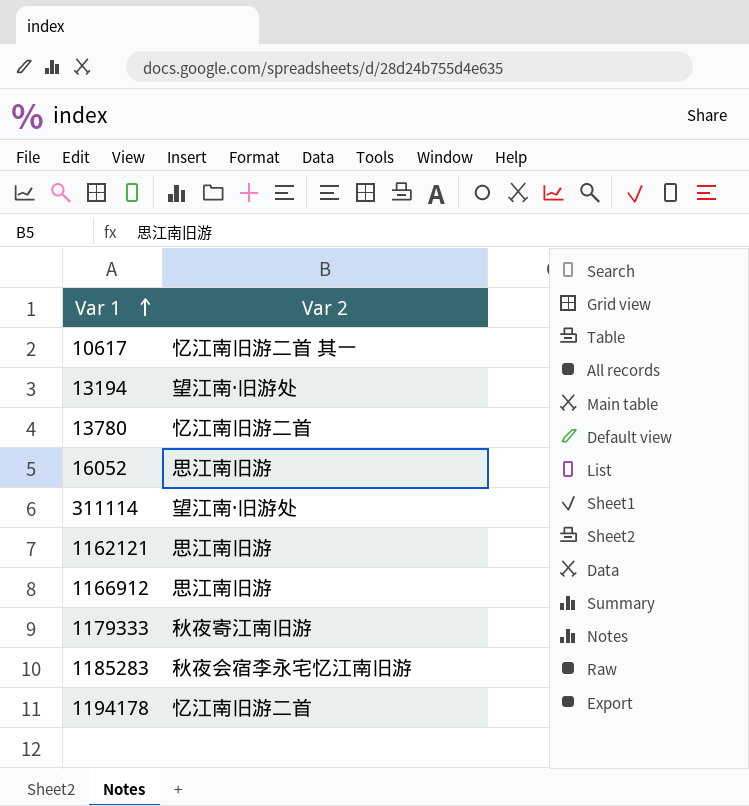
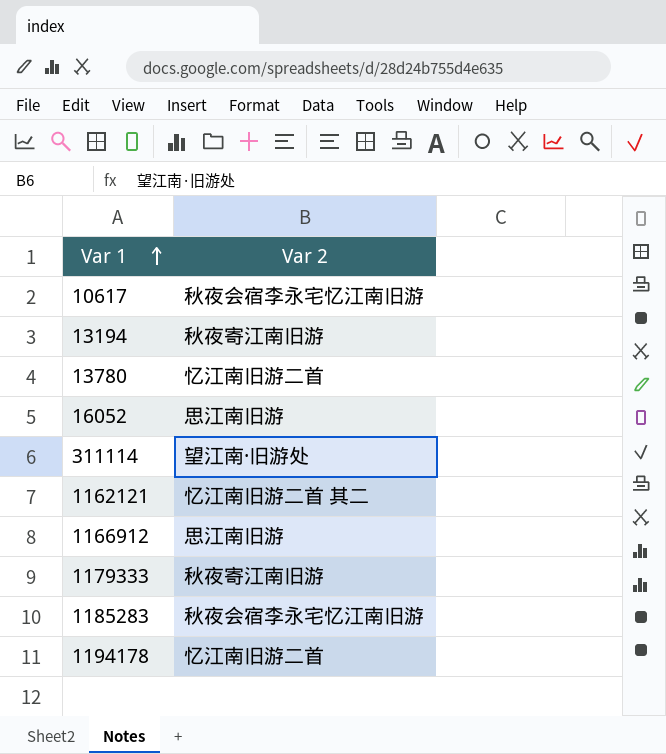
10617 | Var 2: 忆江南旧游二首 其一 -> 秋夜会宿李永宅忆江南旧游
13194 | Var 2: 望江南·旧游处 -> 秋夜寄江南旧游
1162121 | Var 2: 思江南旧游 -> 忆江南旧游二首 其二

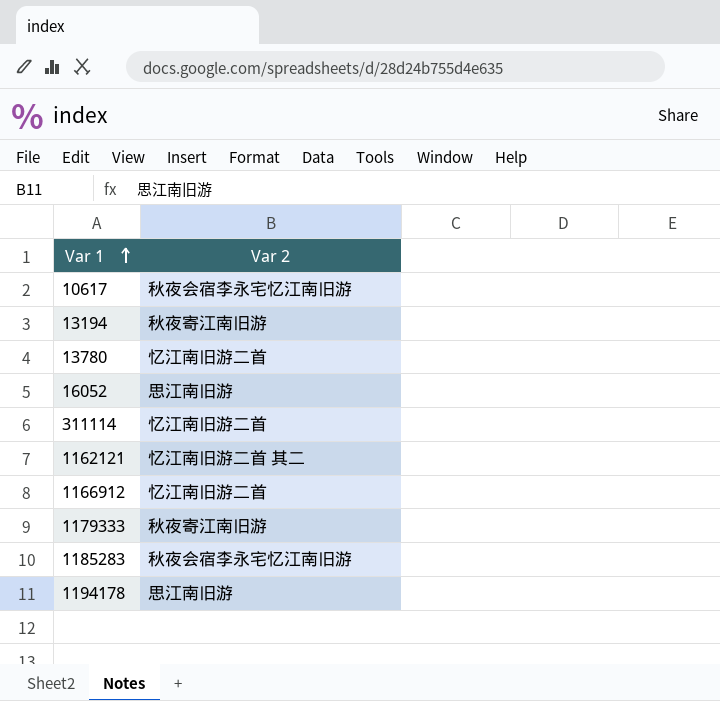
311114 | Var 2: 望江南·旧游处 -> 忆江南旧游二首
1166912 | Var 2: 思江南旧游 -> 忆江南旧游二首
1194178 | Var 2: 忆江南旧游二首 -> 思江南旧游

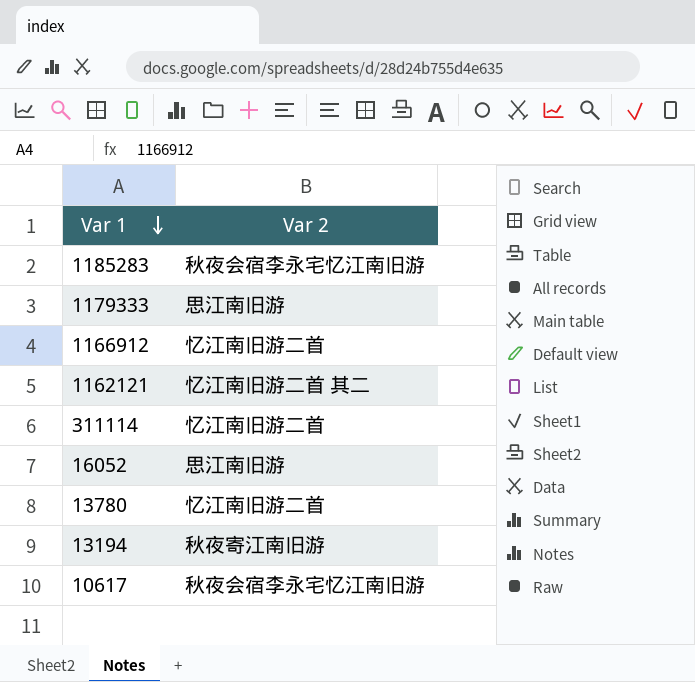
row order: Var 1 ascending -> Var 1 descending
row 1194178: 思江南旧游 -> none
1179333 | Var 2: 秋夜寄江南旧游 -> 思江南旧游

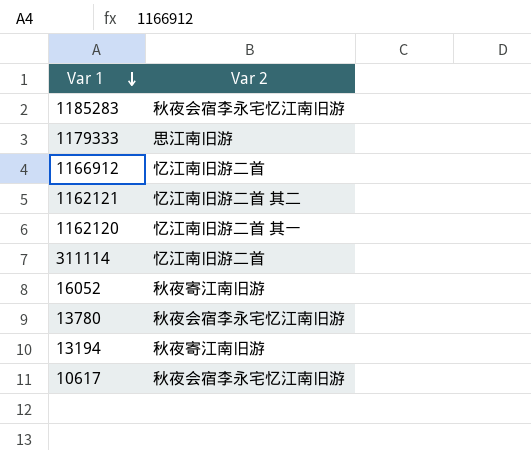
row 1162120: none -> 忆江南旧游二首 其一
16052 | Var 2: 思江南旧游 -> 秋夜寄江南旧游
13780 | Var 2: 忆江南旧游二首 -> 秋夜会宿李永宅忆江南旧游

